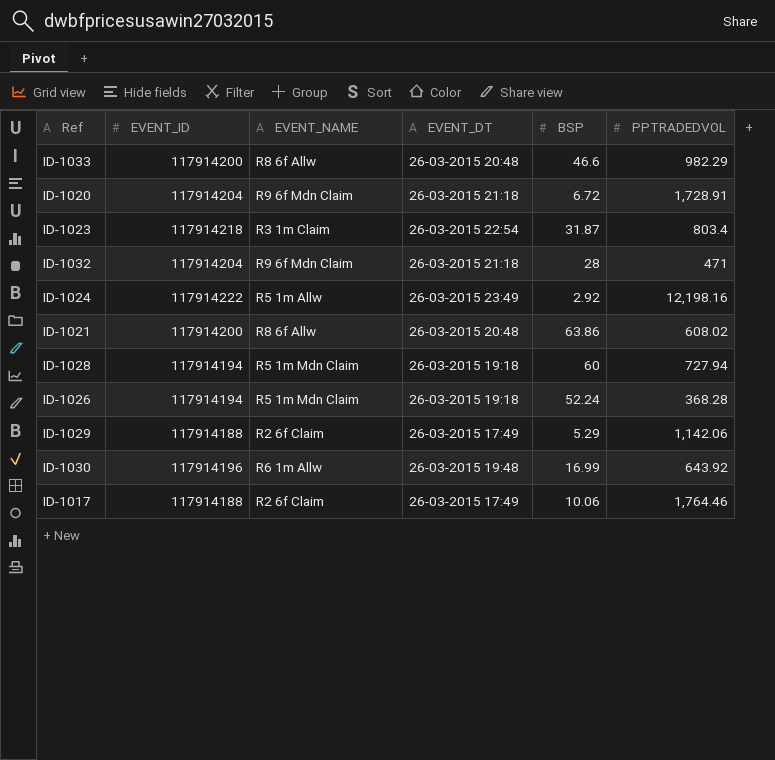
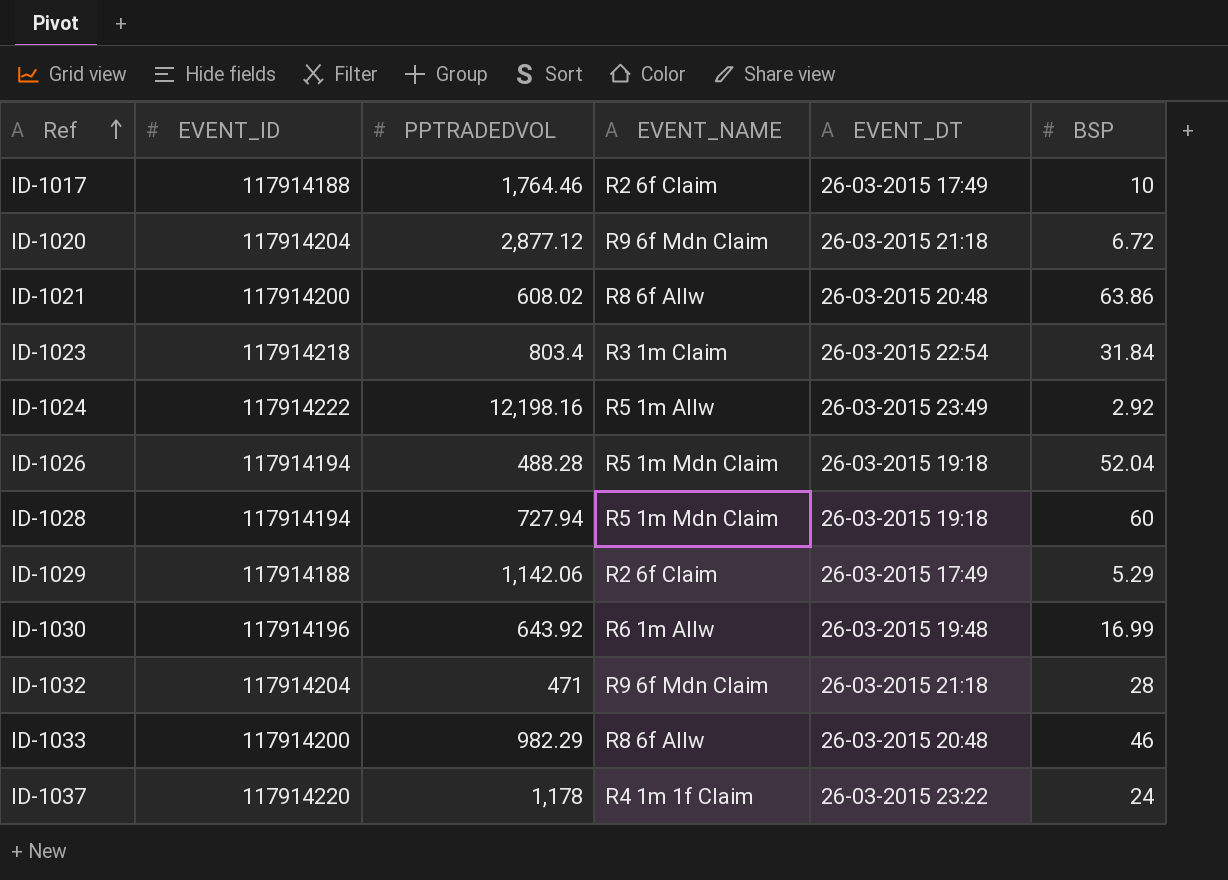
row order: none -> Ref ascending
column PPTRADEDVOL | position: 6 -> 3
ID-1017 | BSP: 10.06 -> 10
ID-1020 | PPTRADEDVOL: 1,728.91 -> 2,877.12
ID-1023 | BSP: 31.87 -> 31.84
ID-1026 | PPTRADEDVOL: 368.28 -> 488.28
ID-1026 | BSP: 52.24 -> 52.04
ID-1033 | BSP: 46.6 -> 46
row ID-1037: none -> 117914220 | 1,178 | R4 1m 1f Claim | 26-03-2015 23:22 | 24

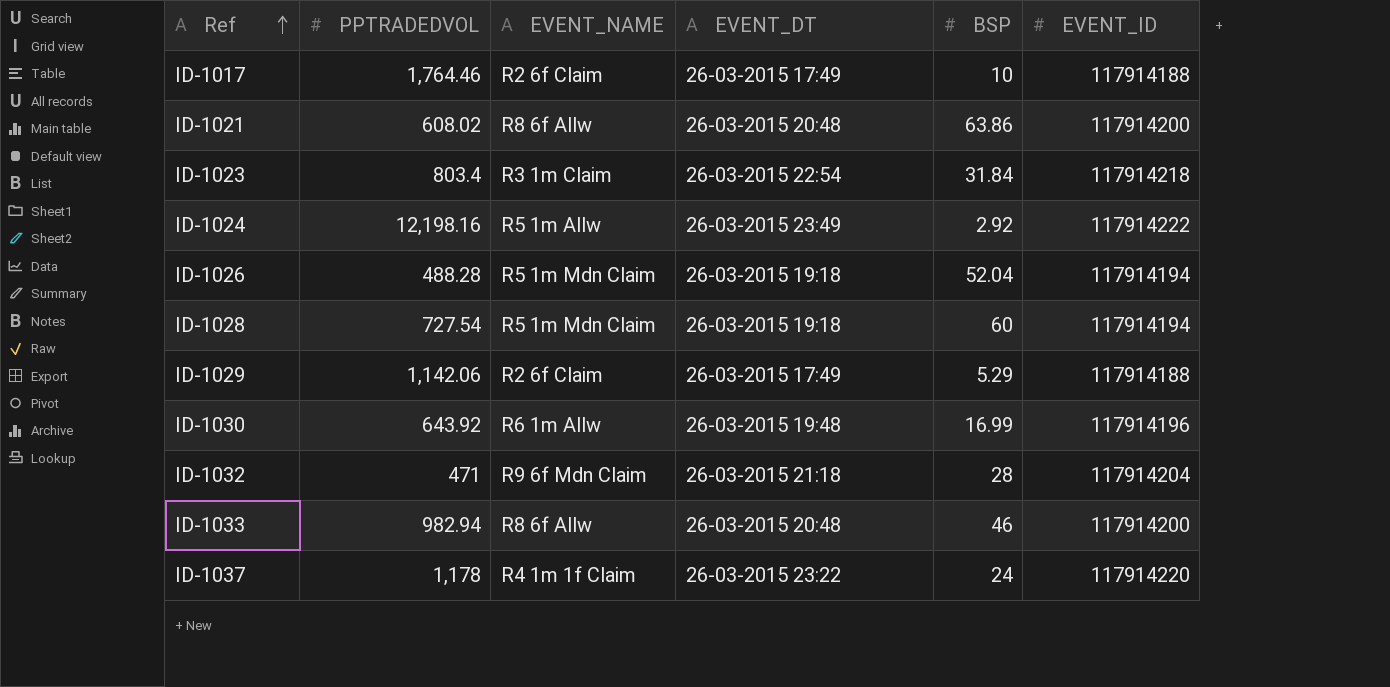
column EVENT_ID | position: 2 -> 6
row ID-1020: 117914204 | 2,877.12 | R9 6f Mdn Claim | 26-03-2015 21:18 | 6.72 -> none
ID-1028 | PPTRADEDVOL: 727.94 -> 727.54
ID-1033 | PPTRADEDVOL: 982.29 -> 982.94

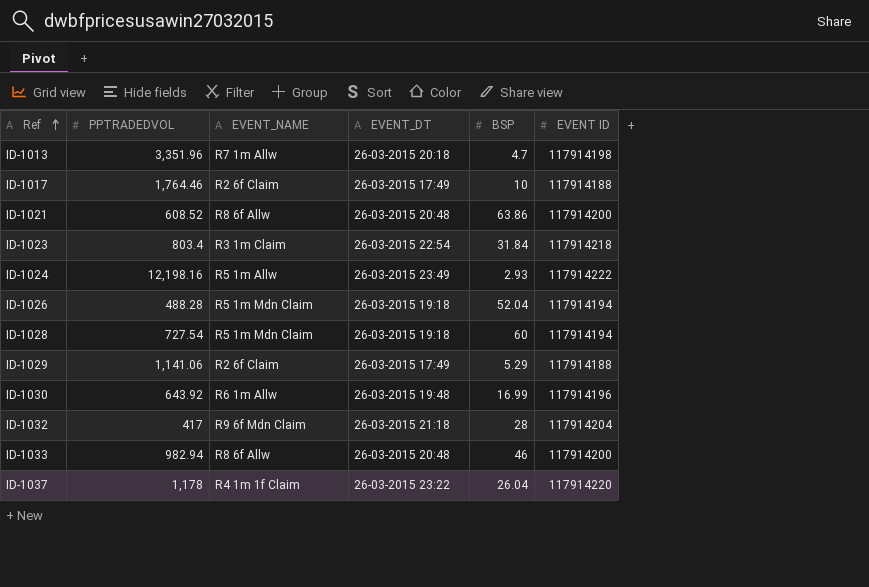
column name: EVENT_ID -> EVENT ID
row ID-1013: none -> 3,351.96 | R7 1m Allw | 26-03-2015 20:18 | 4.7 | 117914198
ID-1021 | PPTRADEDVOL: 608.02 -> 608.52
ID-1024 | BSP: 2.92 -> 2.93
ID-1029 | PPTRADEDVOL: 1,142.06 -> 1,141.06
ID-1032 | PPTRADEDVOL: 471 -> 417
ID-1037 | BSP: 24 -> 26.04

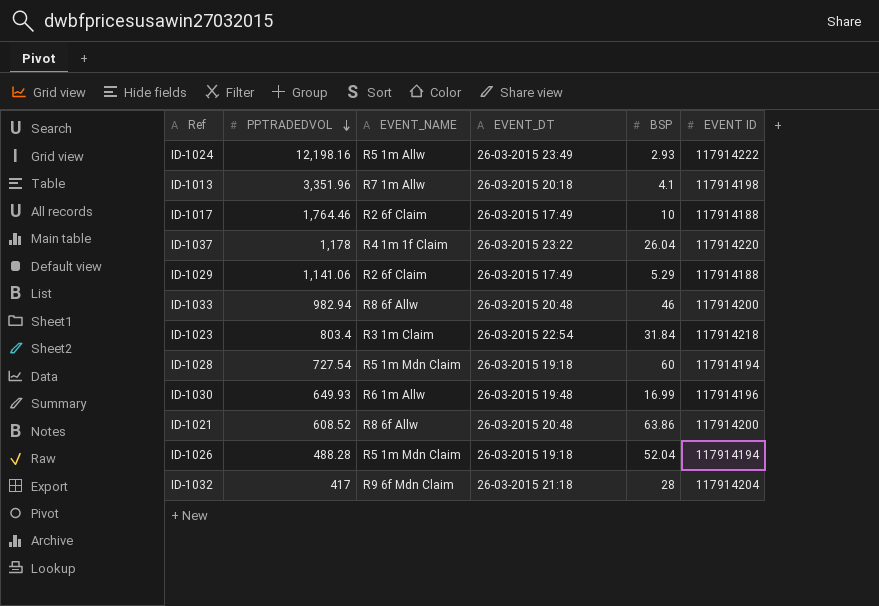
row order: Ref ascending -> PPTRADEDVOL descending
ID-1013 | BSP: 4.7 -> 4.1
ID-1030 | PPTRADEDVOL: 643.92 -> 649.93

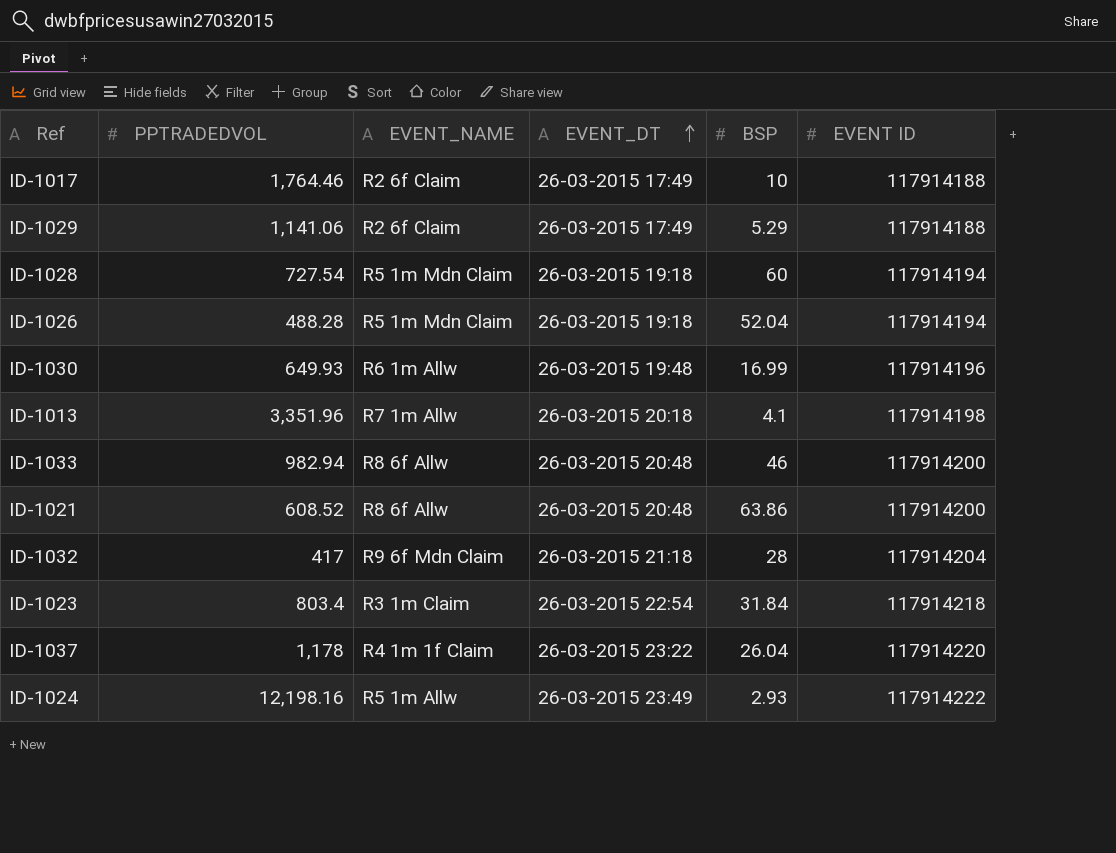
row order: PPTRADEDVOL descending -> EVENT_DT ascending

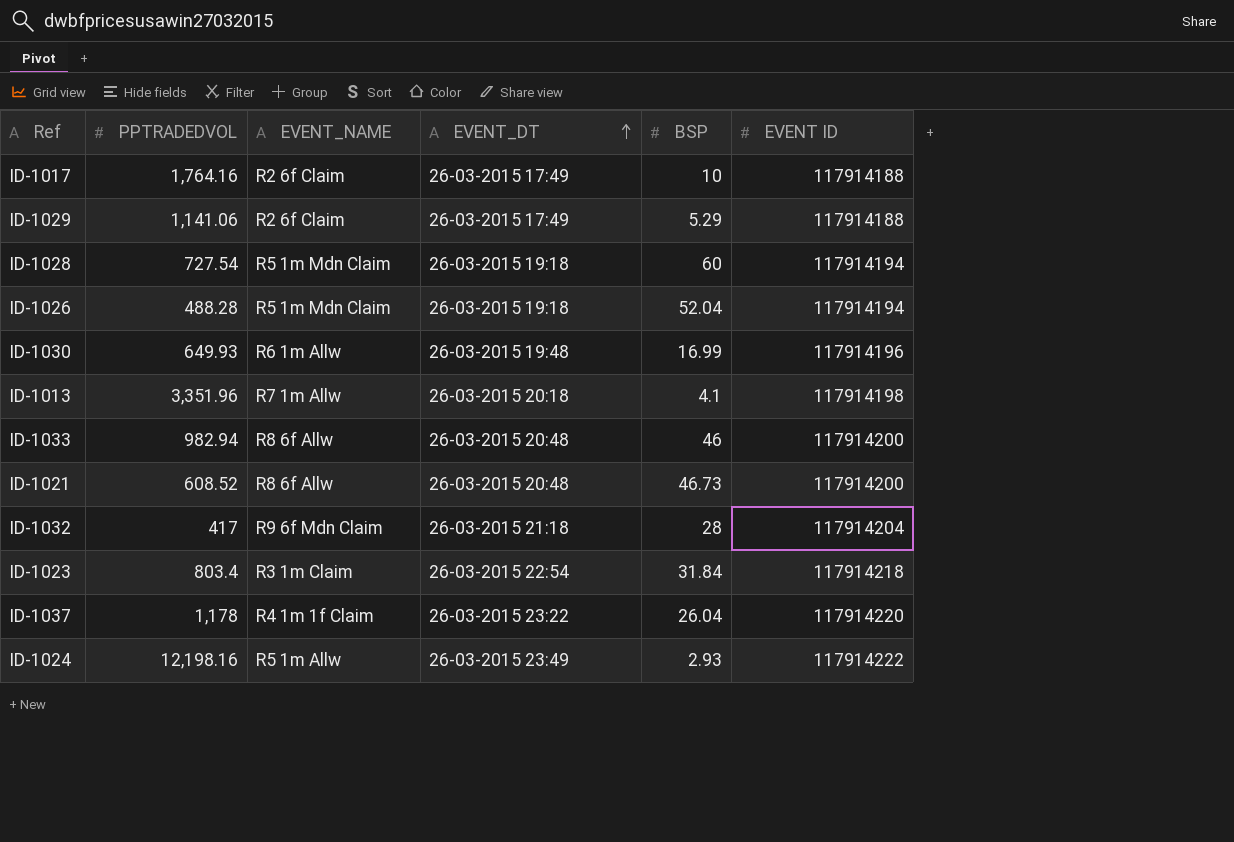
ID-1017 | PPTRADEDVOL: 1,764.46 -> 1,764.16
ID-1021 | BSP: 63.86 -> 46.73

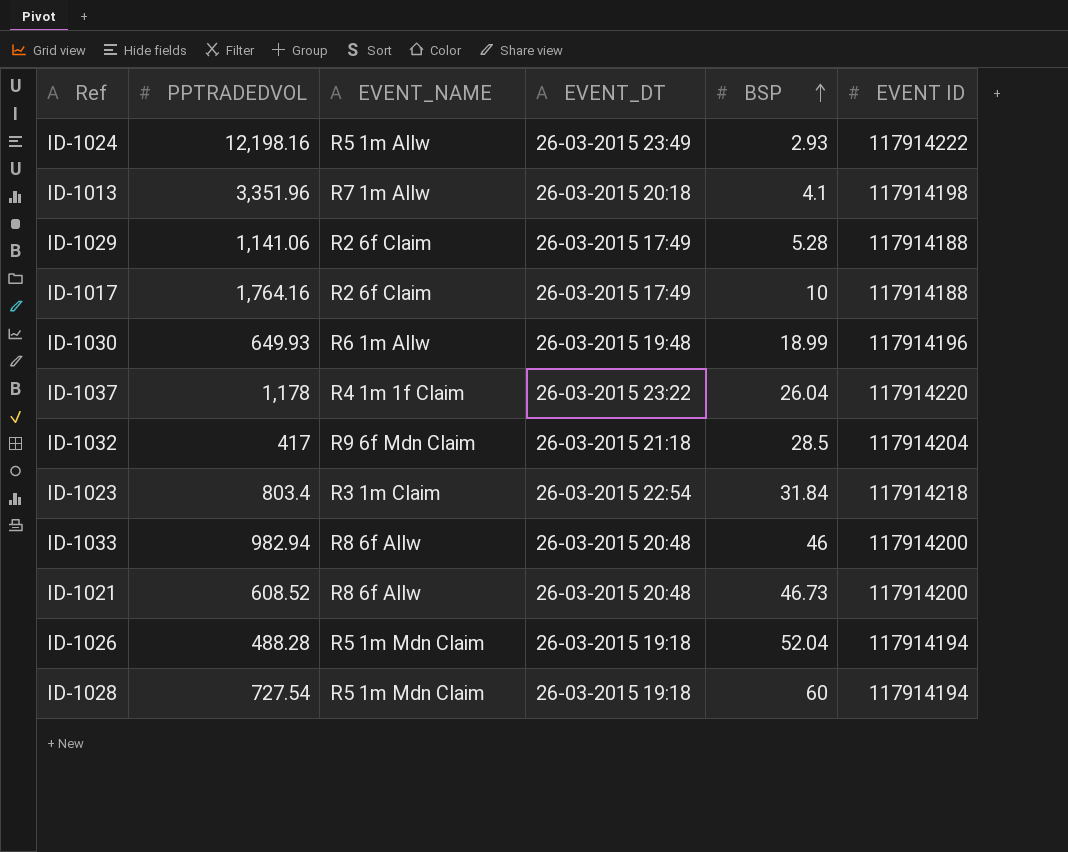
row order: EVENT_DT ascending -> BSP ascending
ID-1029 | BSP: 5.29 -> 5.28
ID-1030 | BSP: 16.99 -> 18.99
ID-1032 | BSP: 28 -> 28.5

